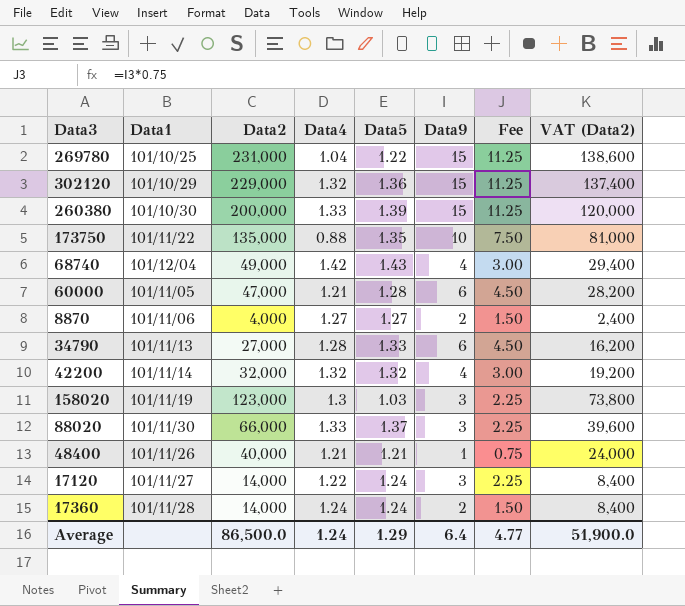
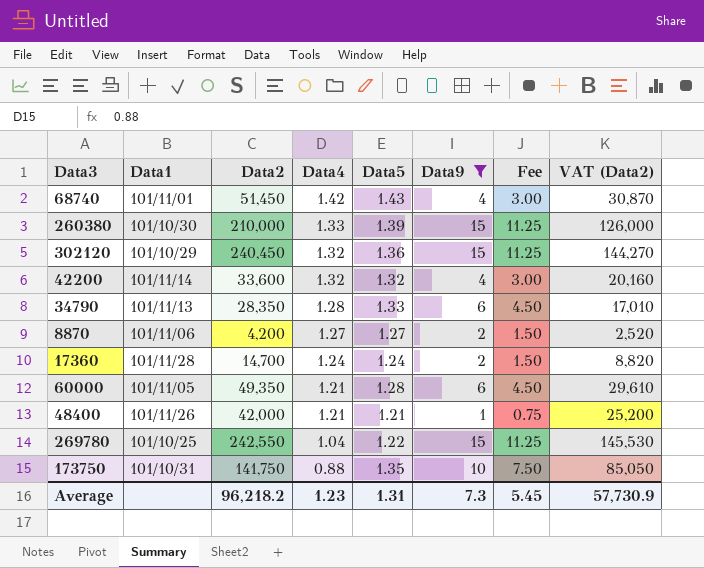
filter: none -> Data9 != 3
row order: none -> Data4 descending
68740 | Data1: 101/12/04 -> 101/11/01
68740 | Data2: 49,000 -> 51,450
68740 | VAT (Data2): 29,400 -> 30,870
260380 | Data2: 200,000 -> 210,000
260380 | VAT (Data2): 120,000 -> 126,000
302120 | Data2: 229,000 -> 240,450
302120 | VAT (Data2): 137,400 -> 144,270
42200 | Data2: 32,000 -> 33,600
42200 | VAT (Data2): 19,200 -> 20,160
34790 | Data2: 27,000 -> 28,350
34790 | VAT (Data2): 16,200 -> 17,010
8870 | Data2: 4,000 -> 4,200
8870 | VAT (Data2): 2,400 -> 2,520
17360 | Data2: 14,000 -> 14,700
17360 | VAT (Data2): 8,400 -> 8,820
60000 | Data2: 47,000 -> 49,350
60000 | VAT (Data2): 28,200 -> 29,610
48400 | Data2: 40,000 -> 42,000
48400 | VAT (Data2): 24,000 -> 25,200
269780 | Data2: 231,000 -> 242,550
269780 | VAT (Data2): 138,600 -> 145,530
173750 | Data1: 101/11/22 -> 101/10/31
173750 | Data2: 135,000 -> 141,750
173750 | VAT (Data2): 81,000 -> 85,050
Average | Data2: 86,500.0 -> 96,218.2
Average | Data4: 1.24 -> 1.23
Average | Data5: 1.29 -> 1.31
Average | Data9: 6.4 -> 7.3
Average | Fee: 4.77 -> 5.45
Average | VAT (Data2): 51,900.0 -> 57,730.9

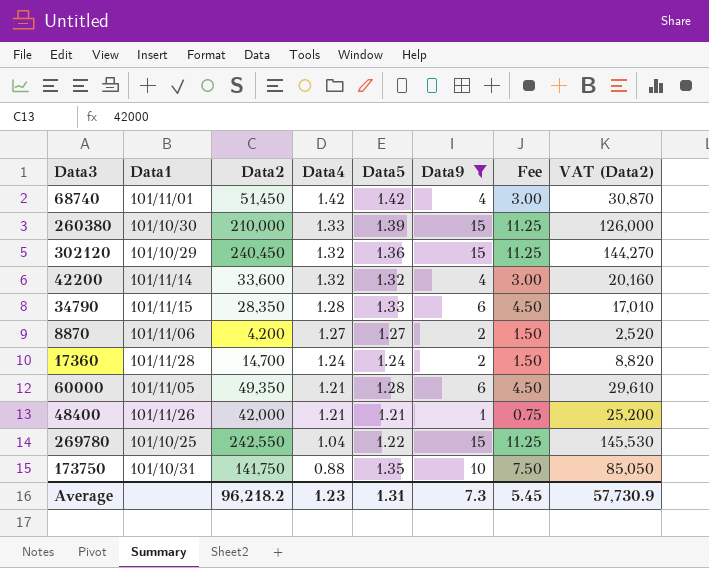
68740 | Data5: 1.43 -> 1.42
34790 | Data1: 101/11/13 -> 101/11/15

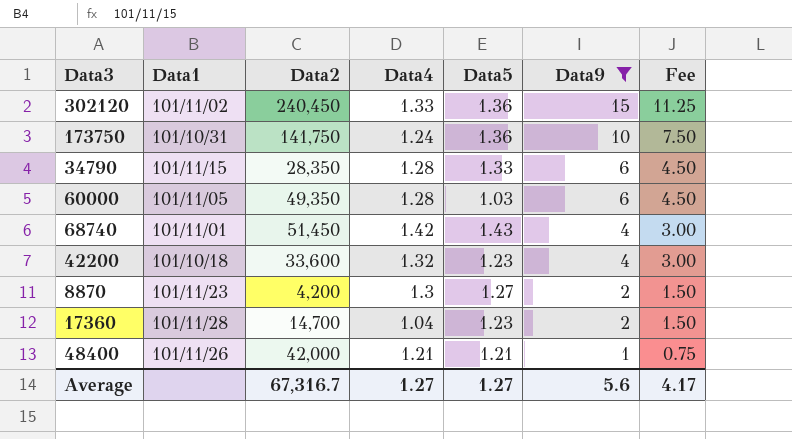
row order: Data4 descending -> Data9 descending
column VAT (Data2) | formula: [Data2] * 0.6 -> none
row 260380: 101/10/30 | 210,000 | 1.33 | 1.39 | 15 | 11.25 | 126,000 -> none
row 269780: 101/10/25 | 242,550 | 1.04 | 1.22 | 15 | 11.25 | 145,530 -> none
302120 | Data1: 101/10/29 -> 101/11/02
302120 | Data4: 1.32 -> 1.33
173750 | Data4: 0.88 -> 1.24
173750 | Data5: 1.35 -> 1.36
60000 | Data4: 1.21 -> 1.28
60000 | Data5: 1.28 -> 1.03
68740 | Data5: 1.42 -> 1.43
42200 | Data1: 101/11/14 -> 101/10/18
42200 | Data5: 1.32 -> 1.23
8870 | Data1: 101/11/06 -> 101/11/23
8870 | Data4: 1.27 -> 1.3
17360 | Data4: 1.24 -> 1.04
17360 | Data5: 1.24 -> 1.23
Average | Data2: 96,218.2 -> 67,316.7
Average | Data4: 1.23 -> 1.27
Average | Data5: 1.31 -> 1.27
Average | Data9: 7.3 -> 5.6
Average | Fee: 5.45 -> 4.17

